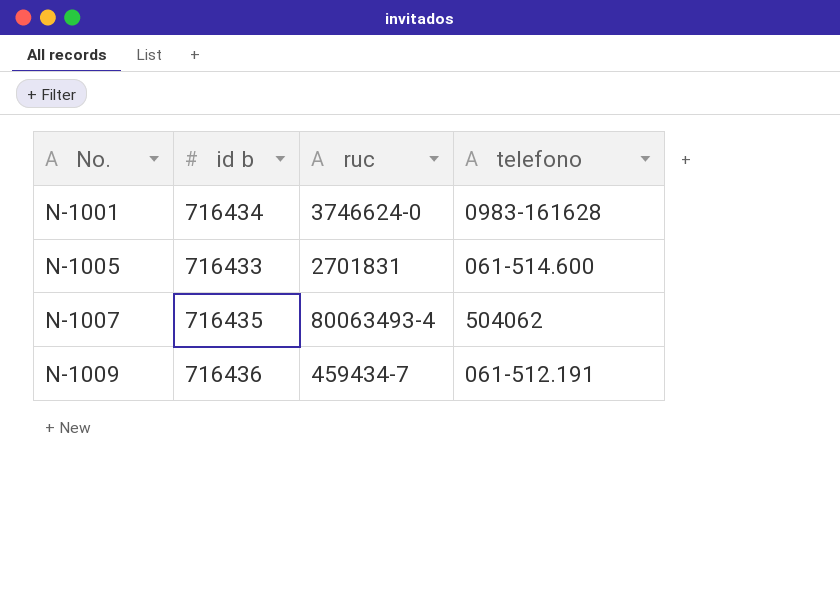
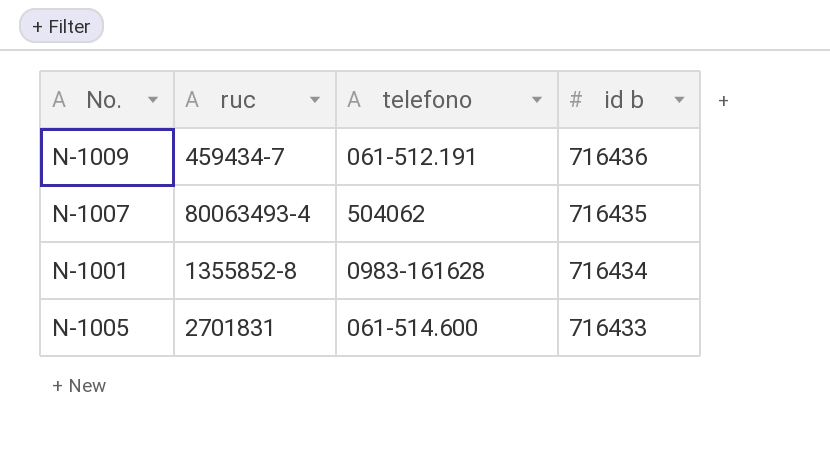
row order: No. ascending -> id b descending
column id b | position: 2 -> 4
N-1001 | ruc: 3746624-0 -> 1355852-8

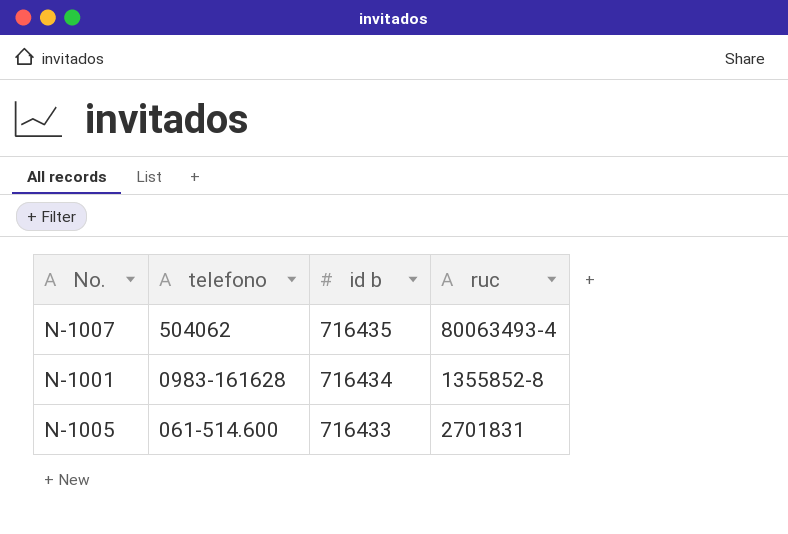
column ruc | position: 2 -> 4
row N-1009: 459434-7 | 061-512.191 | 716436 -> none

